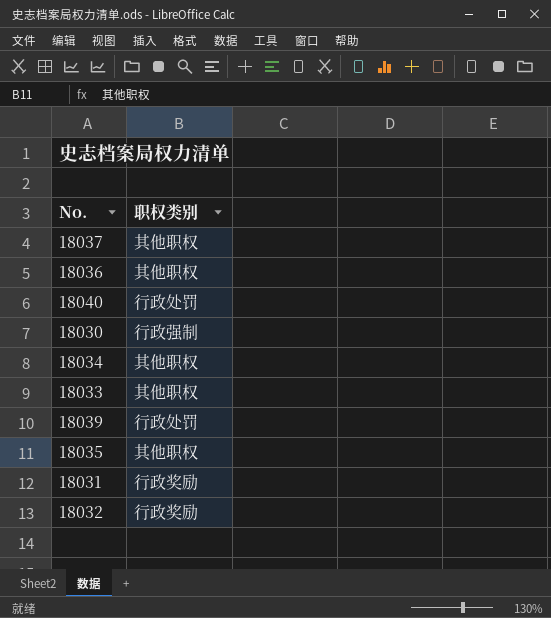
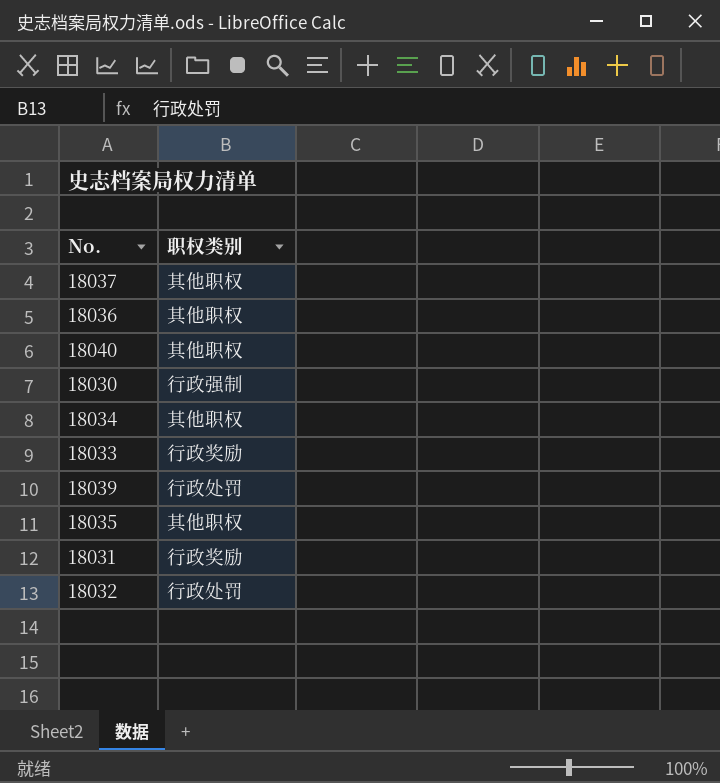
18040 | 职权类别: 行政处罚 -> 其他职权
18033 | 职权类别: 其他职权 -> 行政奖励
18032 | 职权类别: 行政奖励 -> 行政处罚

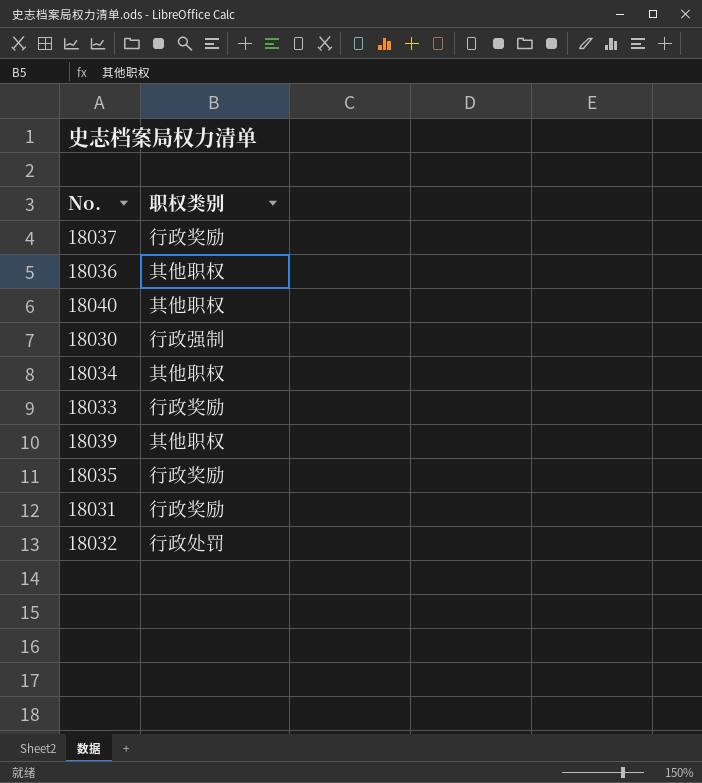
18037 | 职权类别: 其他职权 -> 行政奖励
18039 | 职权类别: 行政处罚 -> 其他职权
18035 | 职权类别: 其他职权 -> 行政奖励

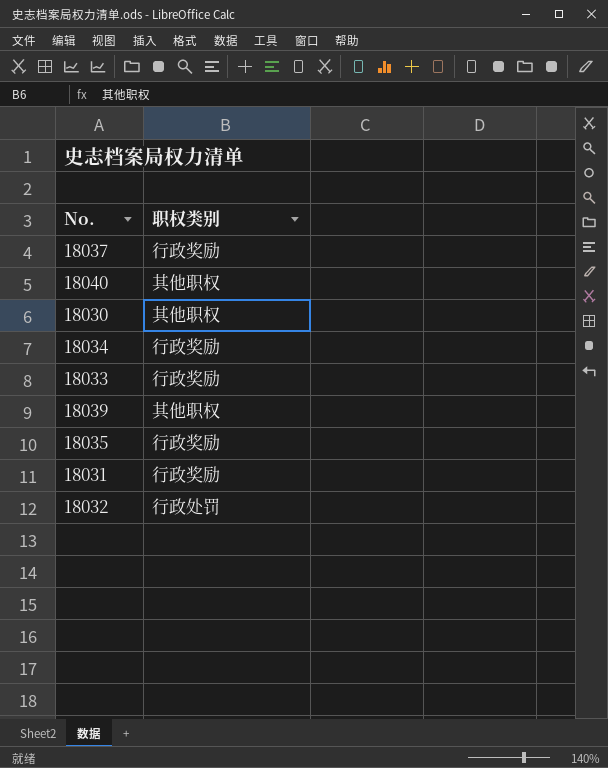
row 18036: 其他职权 -> none
18030 | 职权类别: 行政强制 -> 其他职权
18034 | 职权类别: 其他职权 -> 行政奖励

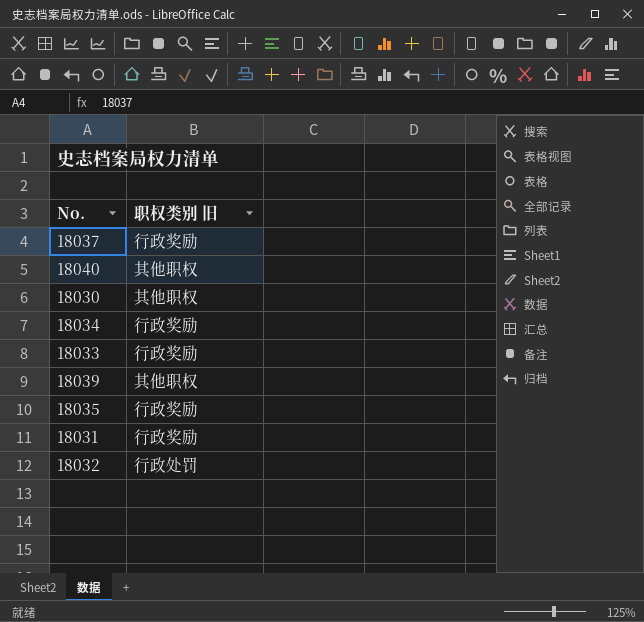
column name: 职权类别 -> 职权类别 旧

